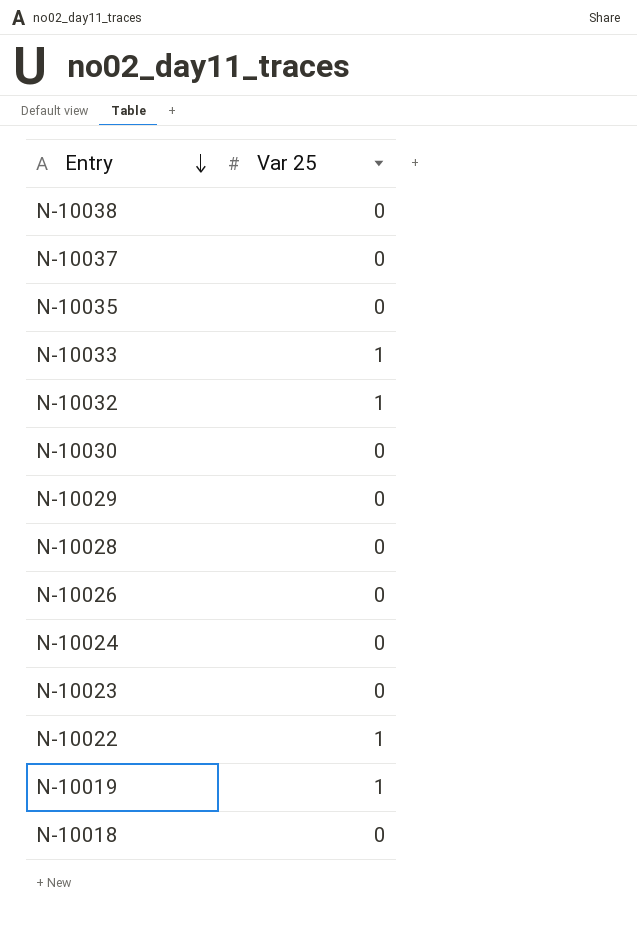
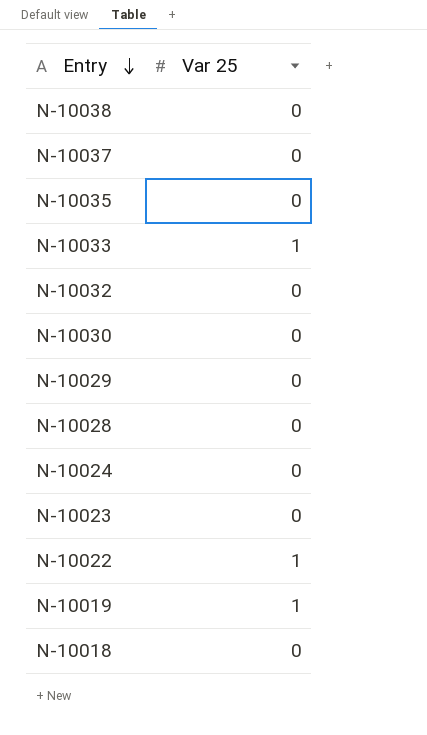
row N-10026: 0 -> none
N-10032 | Var 25: 1 -> 0

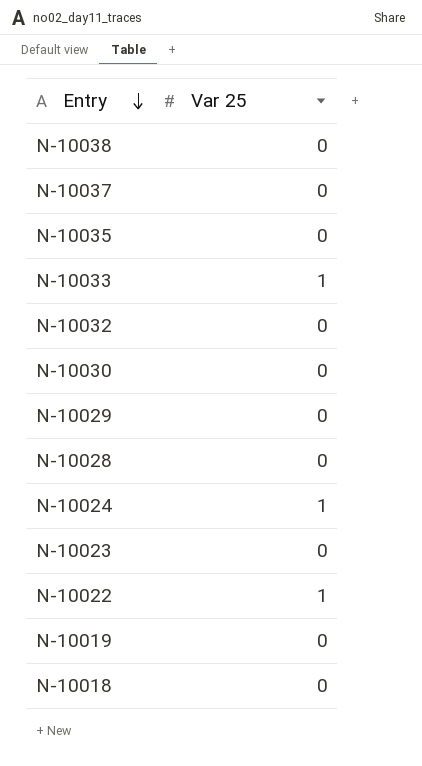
N-10024 | Var 25: 0 -> 1
N-10019 | Var 25: 1 -> 0

